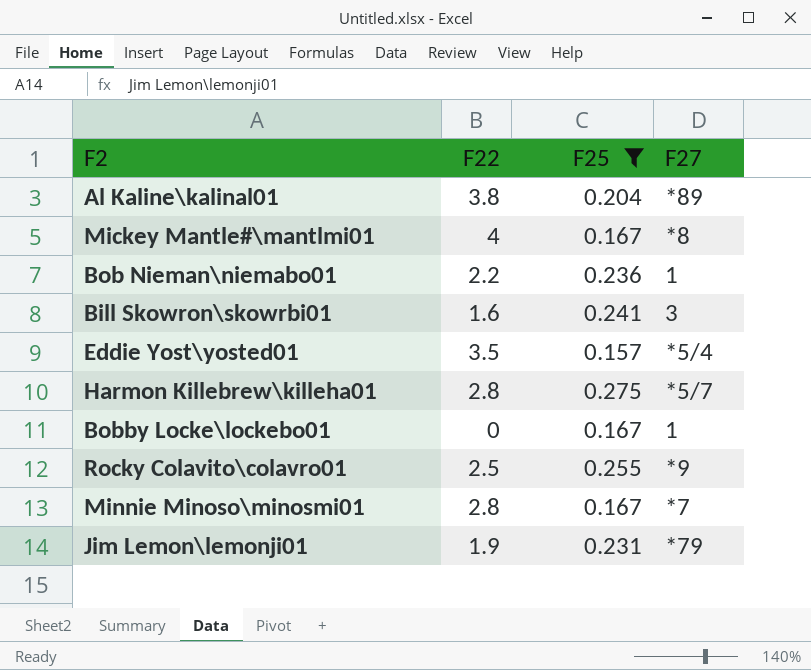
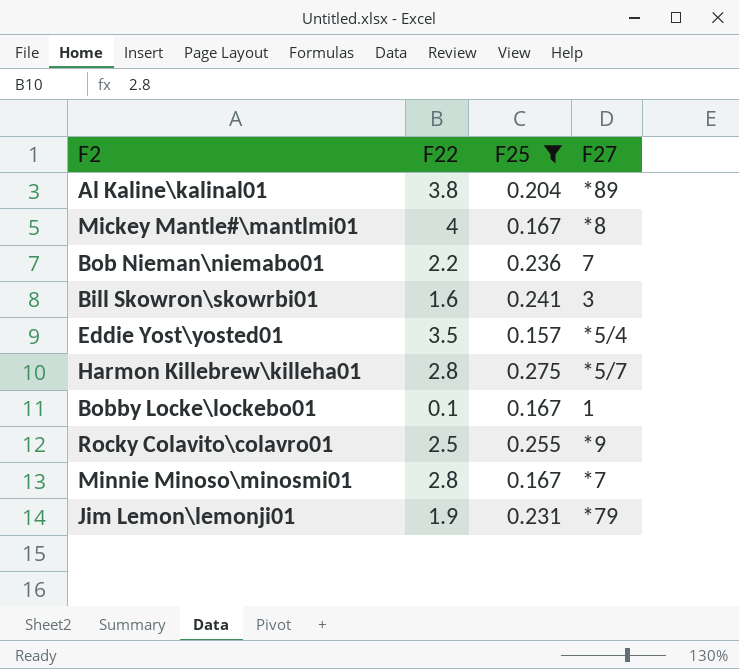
Bob Nieman\niemabo01 | F27: 1 -> 7
Bobby Locke\lockebo01 | F22: 0 -> 0.1

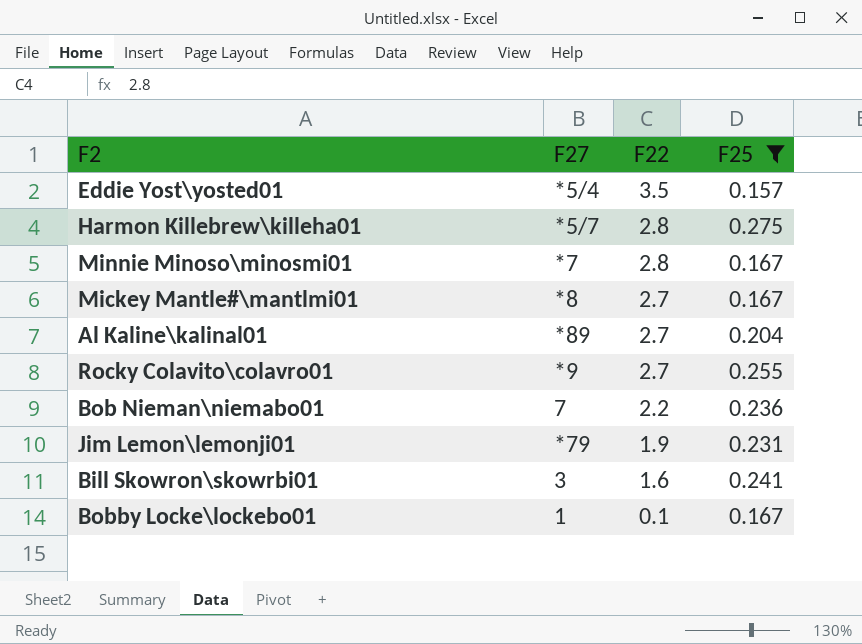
row order: none -> F22 descending
column F27 | position: 4 -> 2
Mickey Mantle#\mantlmi01 | F22: 4 -> 2.7
Al Kaline\kalinal01 | F22: 3.8 -> 2.7
Rocky Colavito\colavro01 | F22: 2.5 -> 2.7

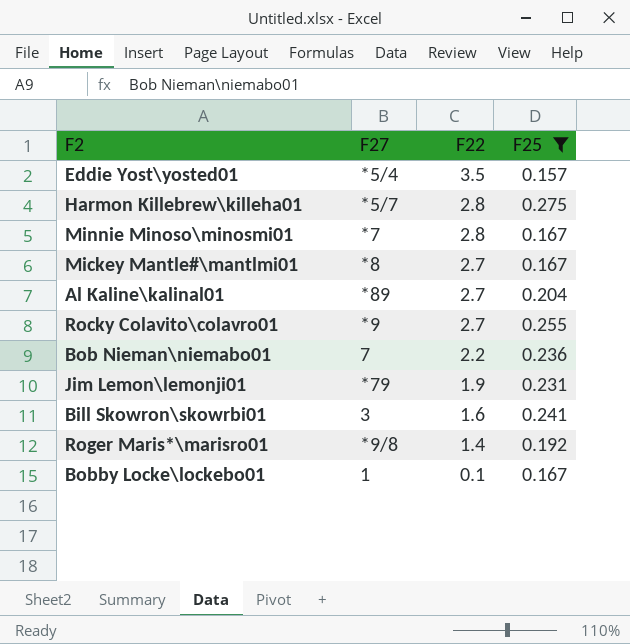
row Roger Maris*\marisro01: none -> *9/8 | 1.4 | 0.192

